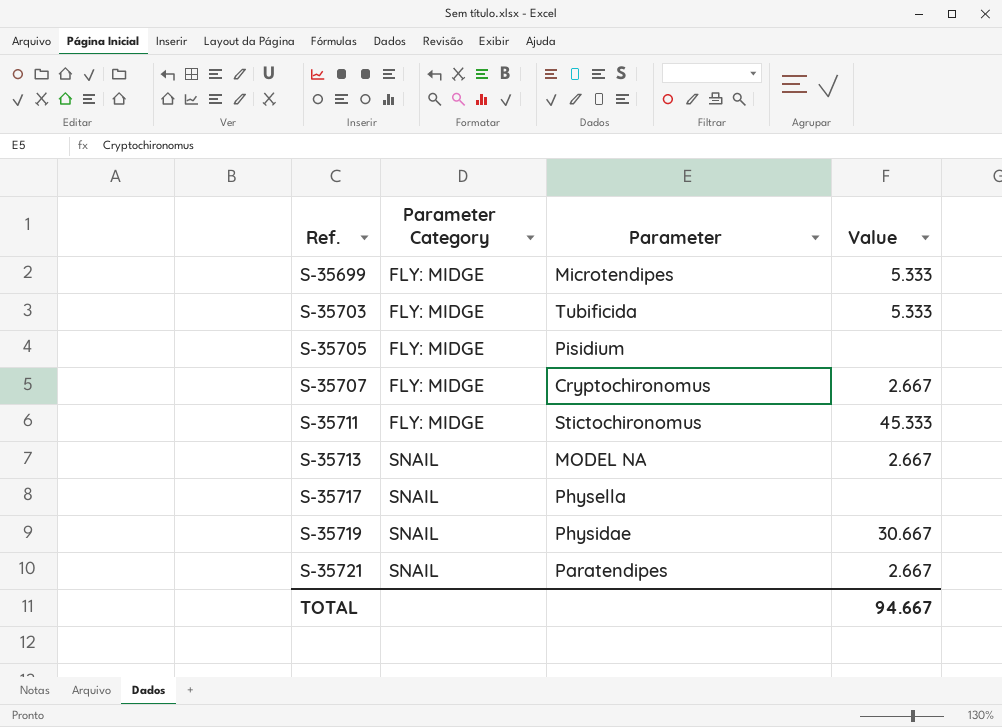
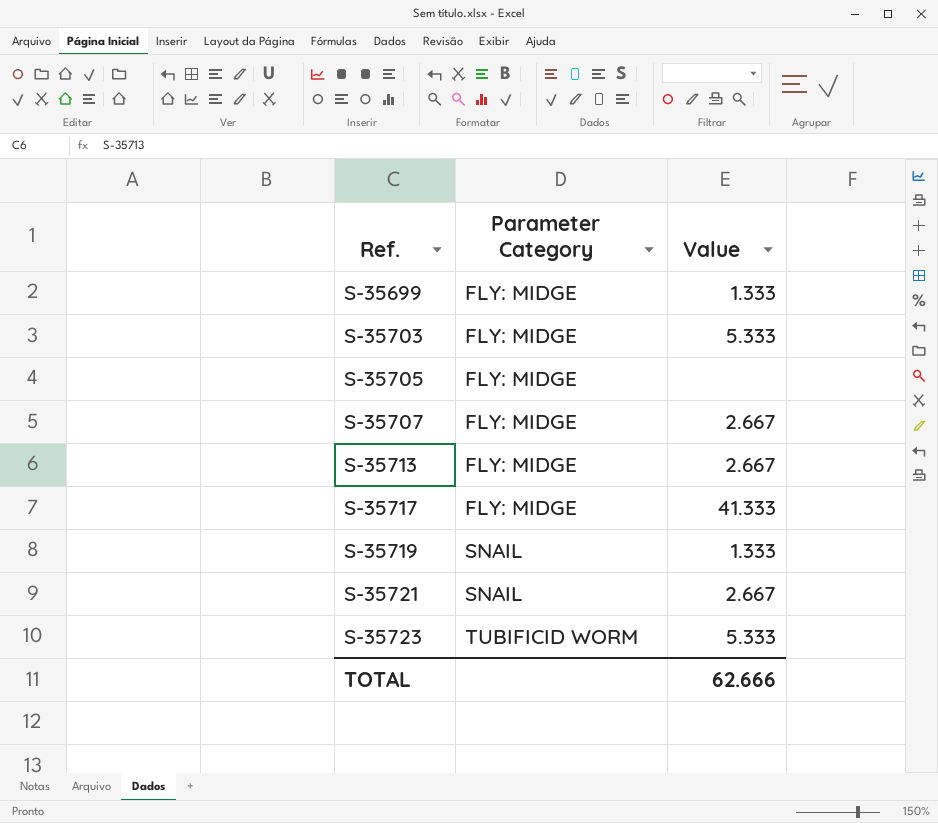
column Parameter | position: 3 -> none
row S-35711: FLY: MIDGE | Stictochironomus | 45.333 -> none
S-35699 | Value: 5.333 -> 1.333
S-35713 | Parameter Category: SNAIL -> FLY: MIDGE
S-35717 | Parameter Category: SNAIL -> FLY: MIDGE
S-35717 | Value: none -> 41.333
S-35719 | Value: 30.667 -> 1.333
row S-35723: none -> TUBIFICID WORM | 5.333
TOTAL | Value: 94.667 -> 62.666

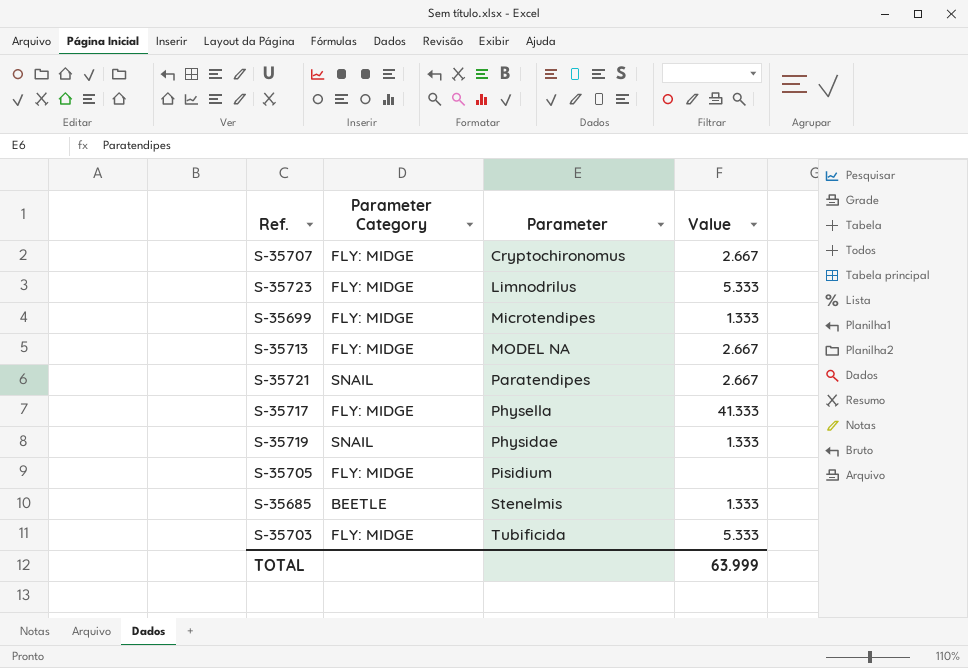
row order: Ref. ascending -> Parameter ascending
column Parameter | position: none -> 3
S-35723 | Parameter Category: TUBIFICID WORM -> FLY: MIDGE
row S-35685: none -> BEETLE | Stenelmis | 1.333
TOTAL | Value: 62.666 -> 63.999

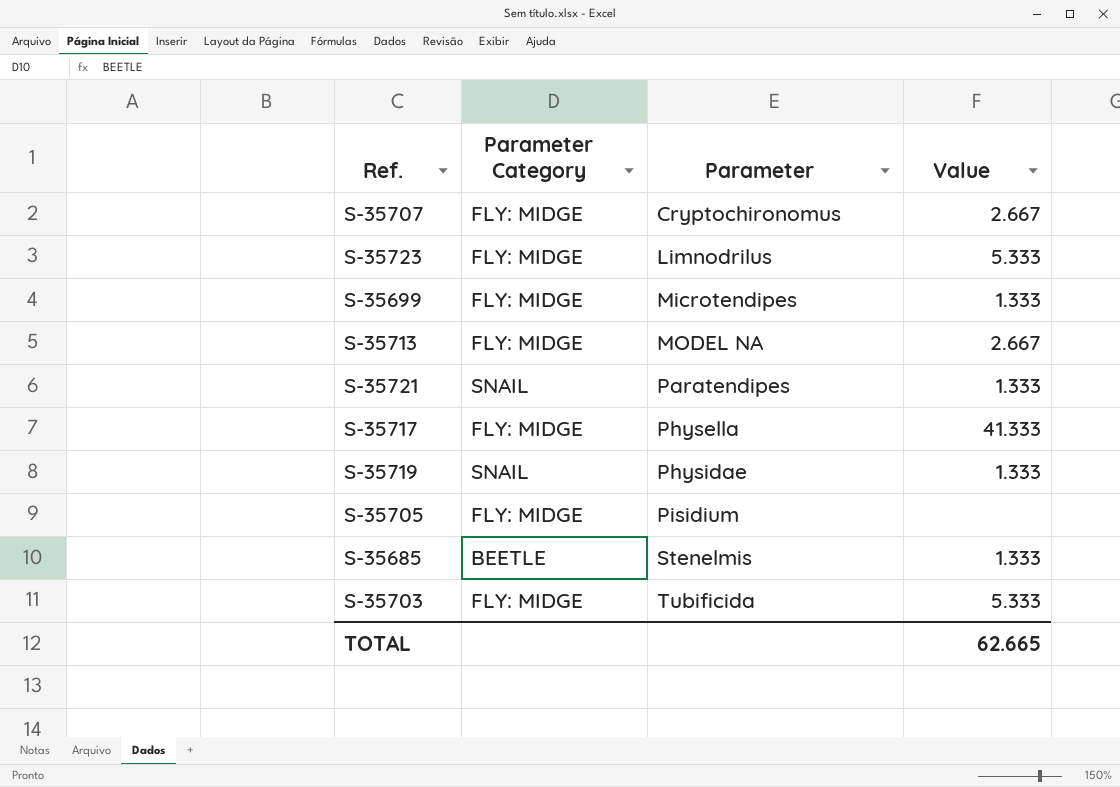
S-35721 | Value: 2.667 -> 1.333
TOTAL | Value: 63.999 -> 62.665

